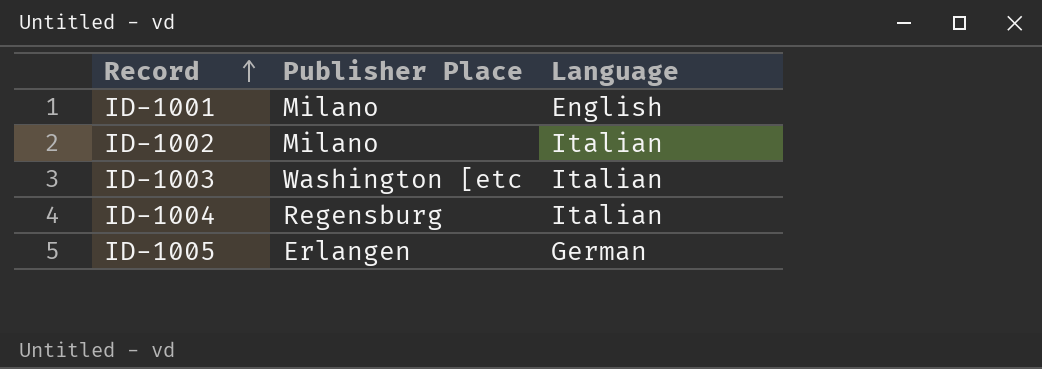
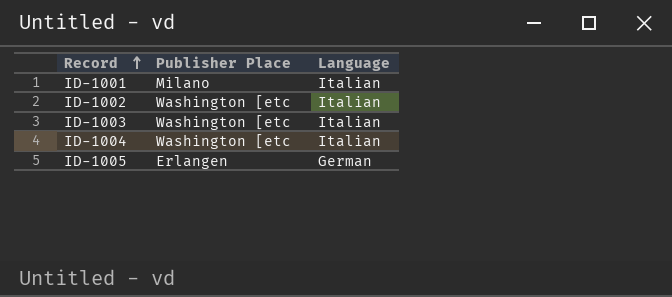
ID-1001 | Language: English -> Italian
ID-1002 | Publisher Place: Milano -> Washington [etc
ID-1004 | Publisher Place: Regensburg -> Washington [etc

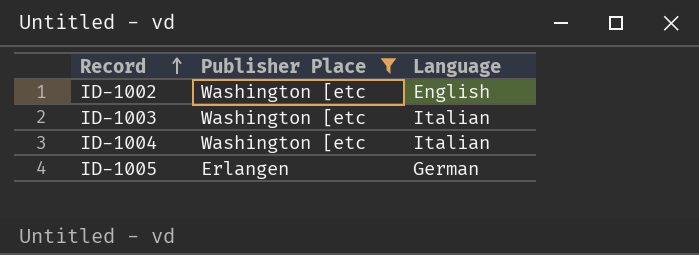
filter: none -> Publisher Place != Milano
ID-1002 | Language: Italian -> English

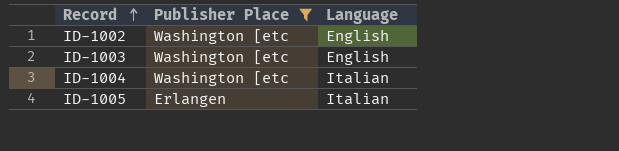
ID-1003 | Language: Italian -> English
ID-1005 | Language: German -> Italian

